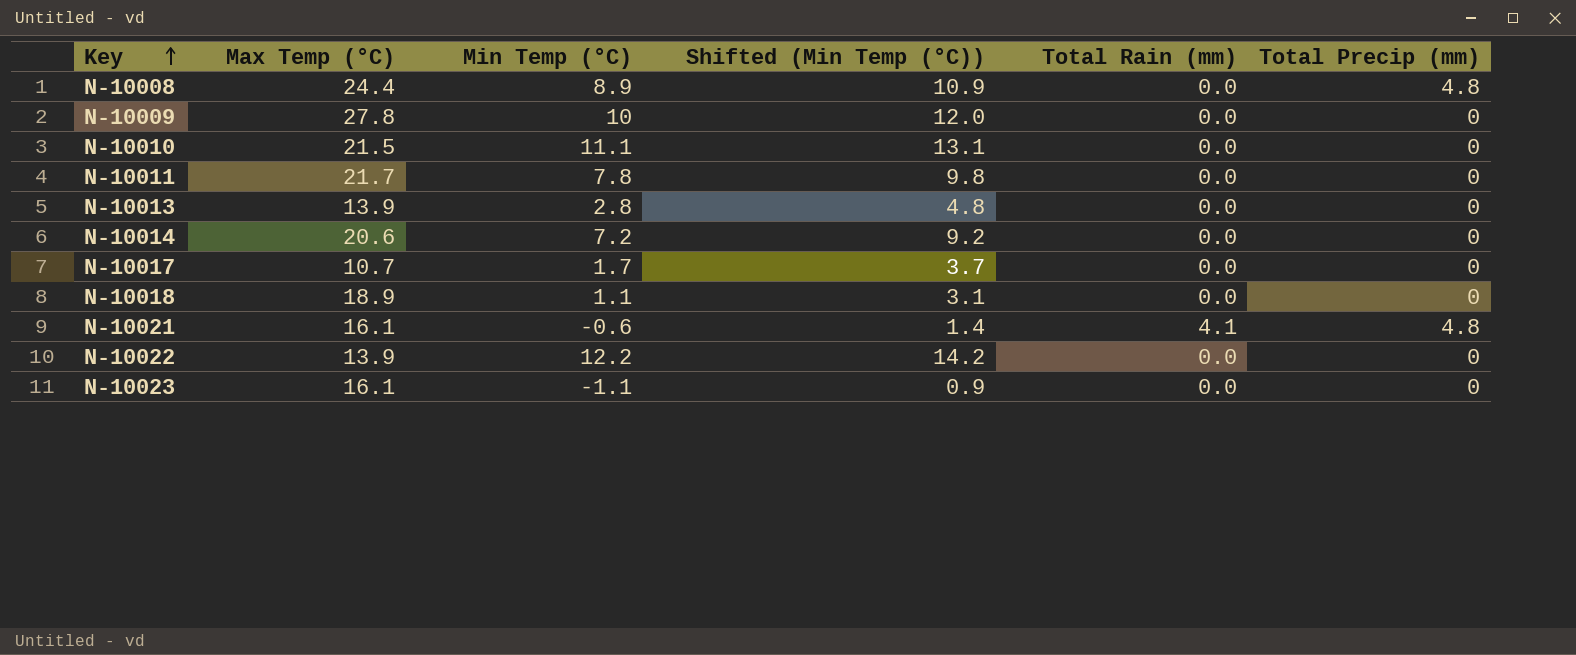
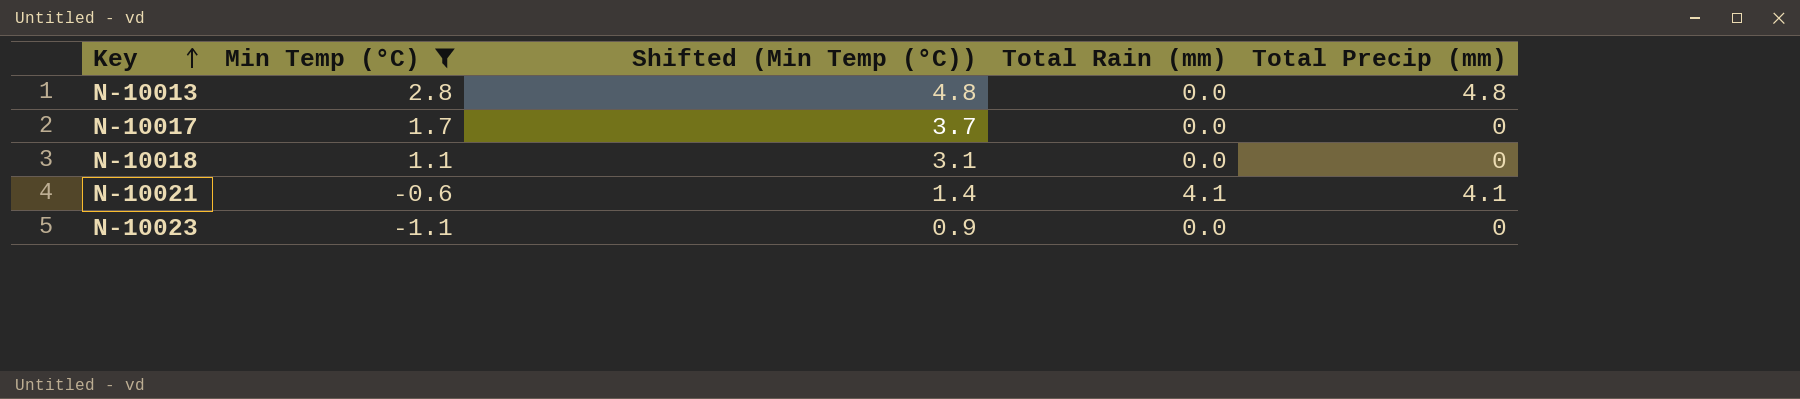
filter: none -> Min Temp (°C) <= 2.8
column Max Temp (°C) | position: 2 -> none
N-10013 | Total Precip (mm): 0 -> 4.8
N-10021 | Total Precip (mm): 4.8 -> 4.1

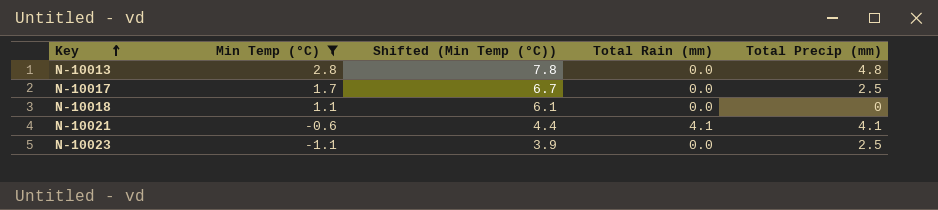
column Shifted (Min Temp (°C)) | formula: [Min Temp (°C)] + 2 -> [Min Temp (°C)] + 5
N-10017 | Total Precip (mm): 0 -> 2.5
N-10023 | Total Precip (mm): 0 -> 2.5

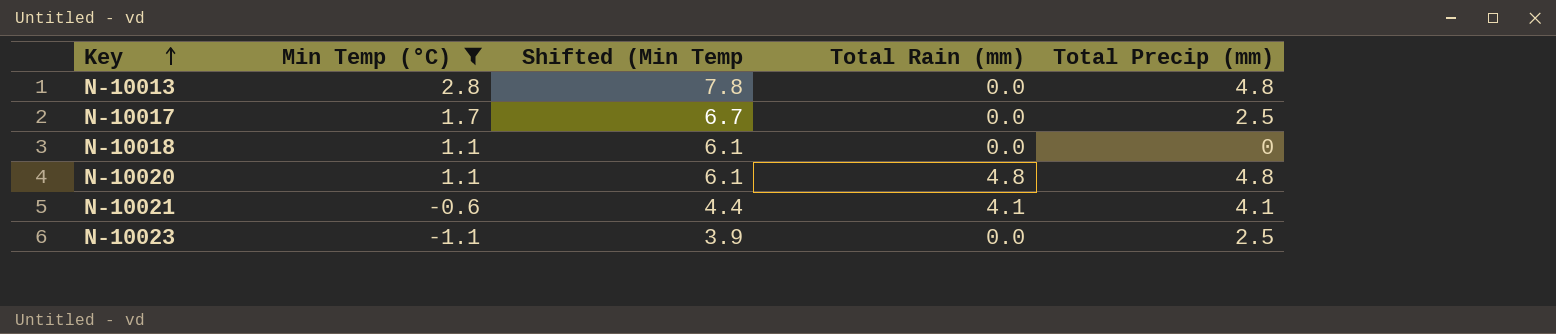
column name: Shifted (Min Temp (°C)) -> Shifted (Min Temp
row N-10020: none -> 1.1 | 6.1 | 4.8 | 4.8

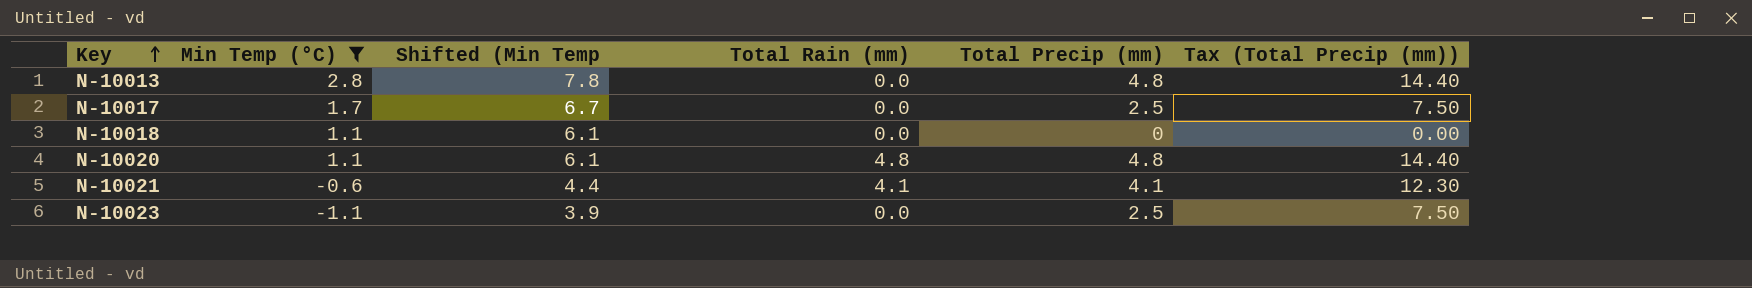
column Tax (Total Precip (mm)) | formula: none -> [Total Precip (mm)] * 3

